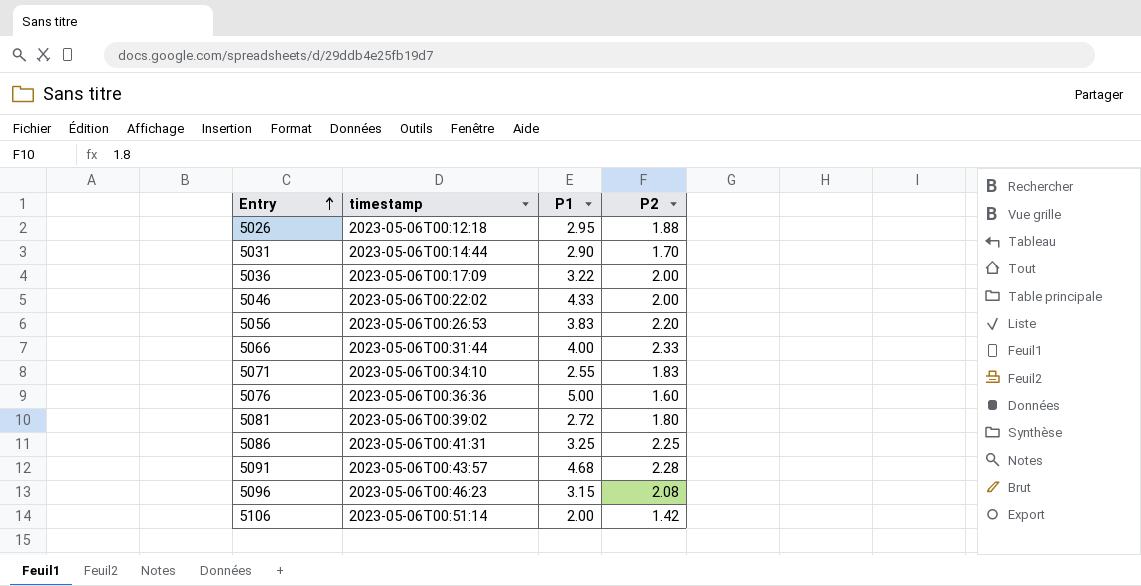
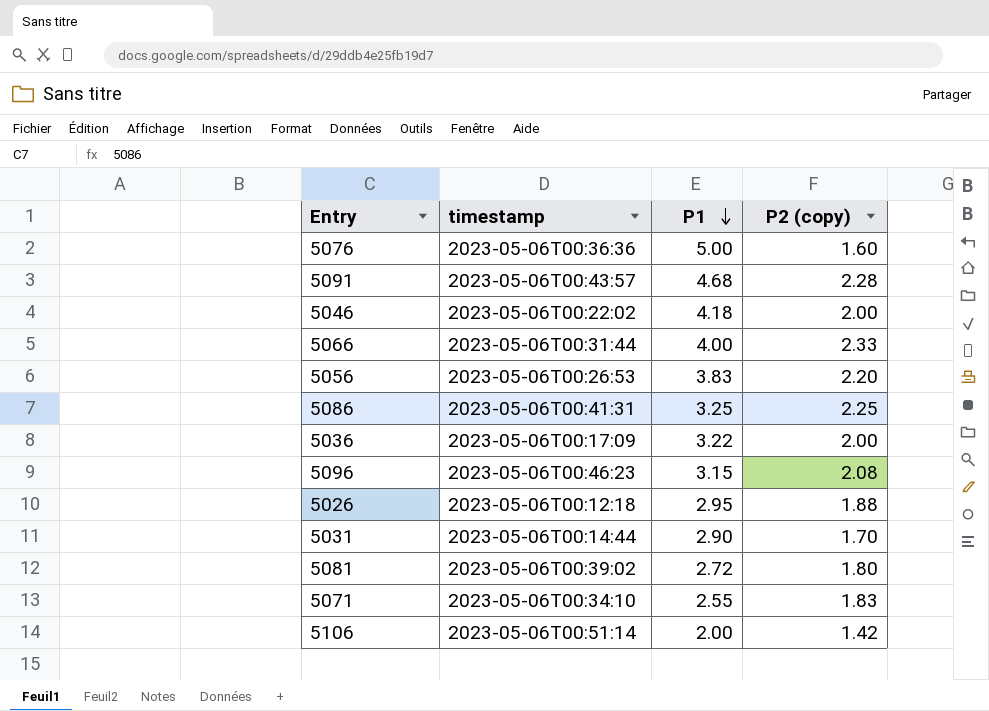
row order: Entry ascending -> P1 descending
column name: P2 -> P2 (copy)
5046 | P1: 4.33 -> 4.18

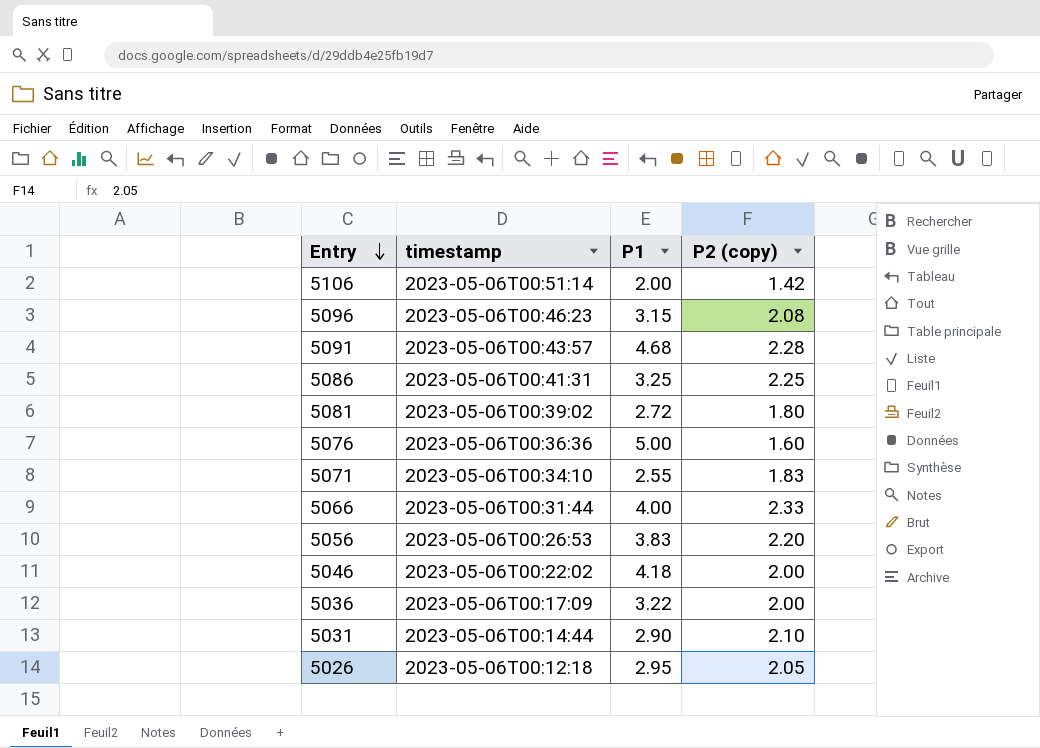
row order: P1 descending -> Entry descending
5031 | P2 (copy): 1.70 -> 2.10
5026 | P2 (copy): 1.88 -> 2.05

